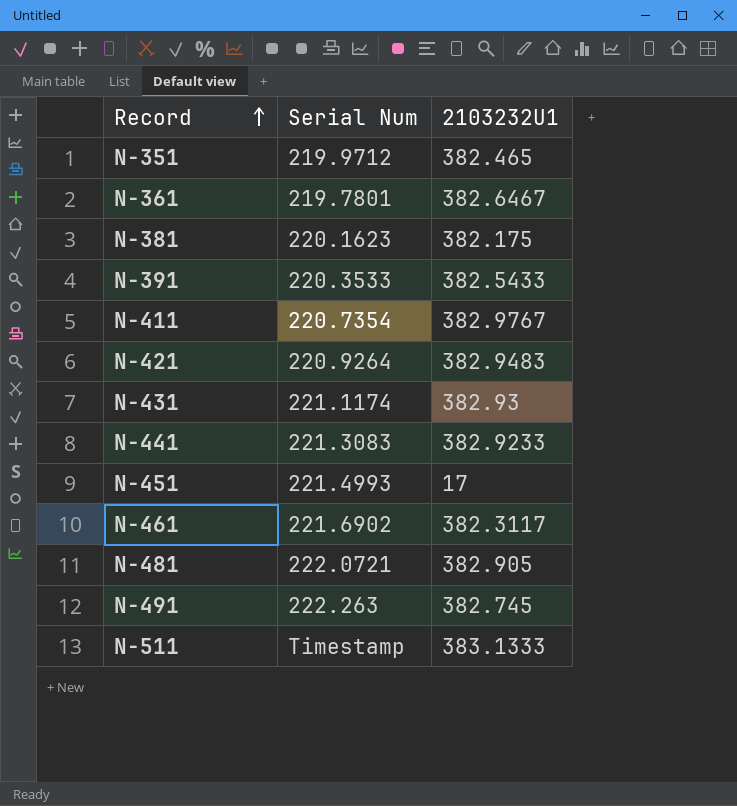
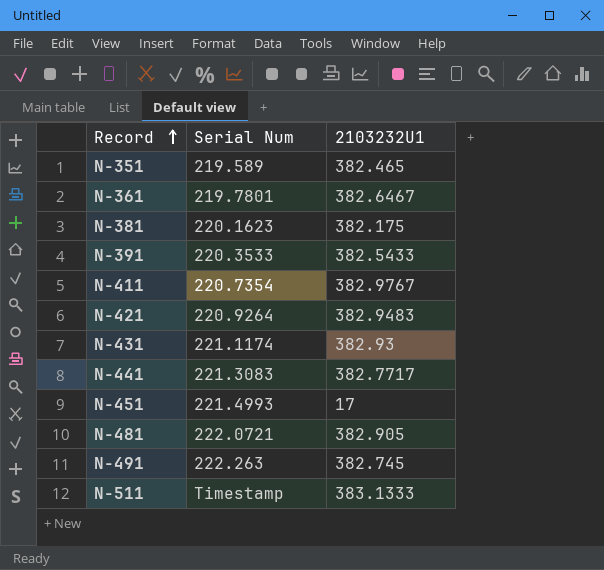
row N-461: 221.6902 | 382.3117 -> none
N-351 | Serial Num: 219.9712 -> 219.589
N-441 | 2103232U1: 382.9233 -> 382.7717

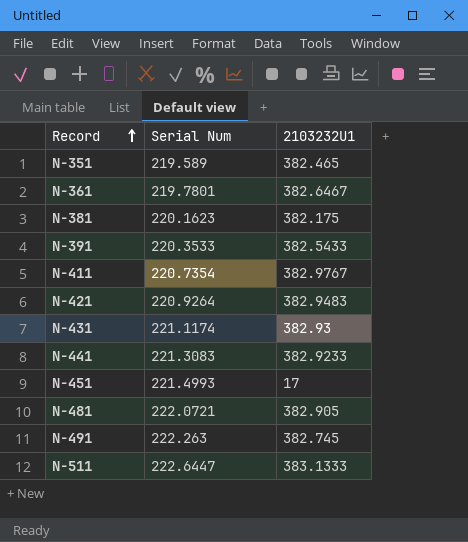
N-441 | 2103232U1: 382.7717 -> 382.9233
N-511 | Serial Num: Timestamp -> 222.6447

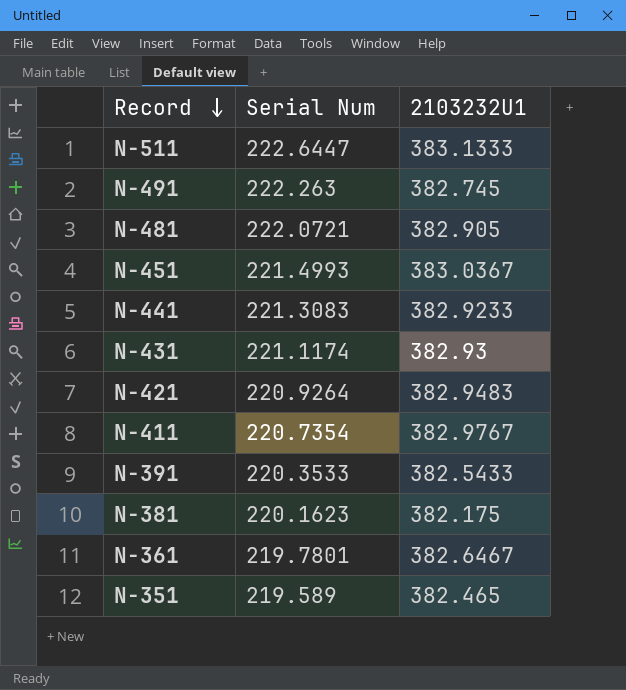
row order: Record ascending -> Record descending
N-451 | 2103232U1: 17 -> 383.0367

